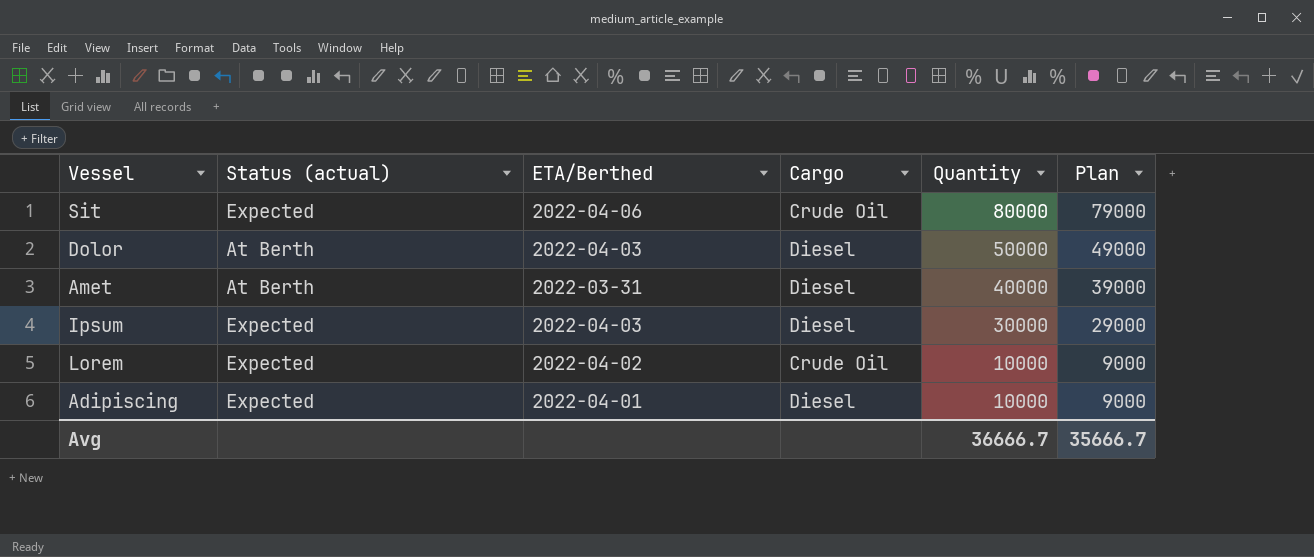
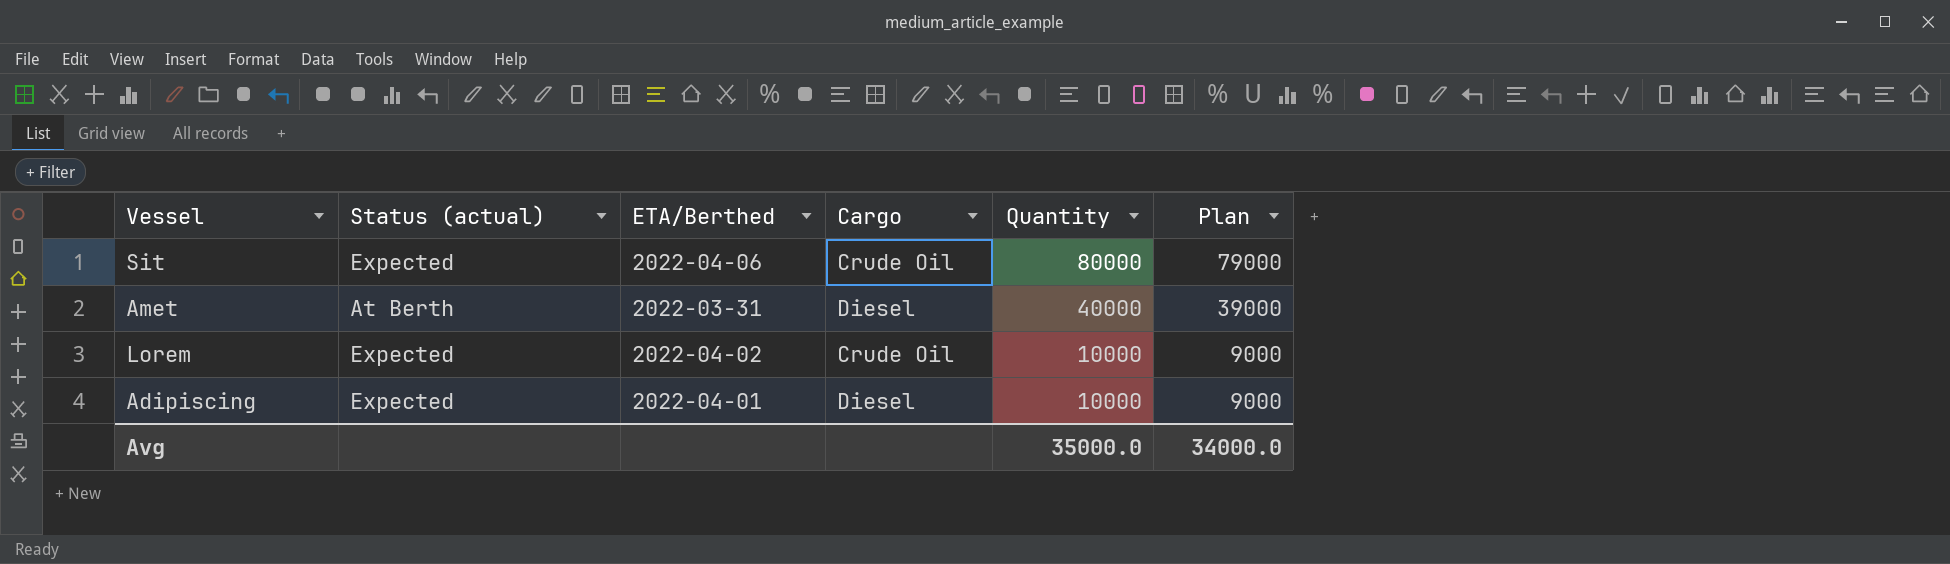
row Dolor: At Berth | 2022-04-03 | Diesel | 50000 | 49000 -> none
row Ipsum: Expected | 2022-04-03 | Diesel | 30000 | 29000 -> none
Avg | Quantity: 36666.7 -> 35000.0
Avg | Plan: 35666.7 -> 34000.0

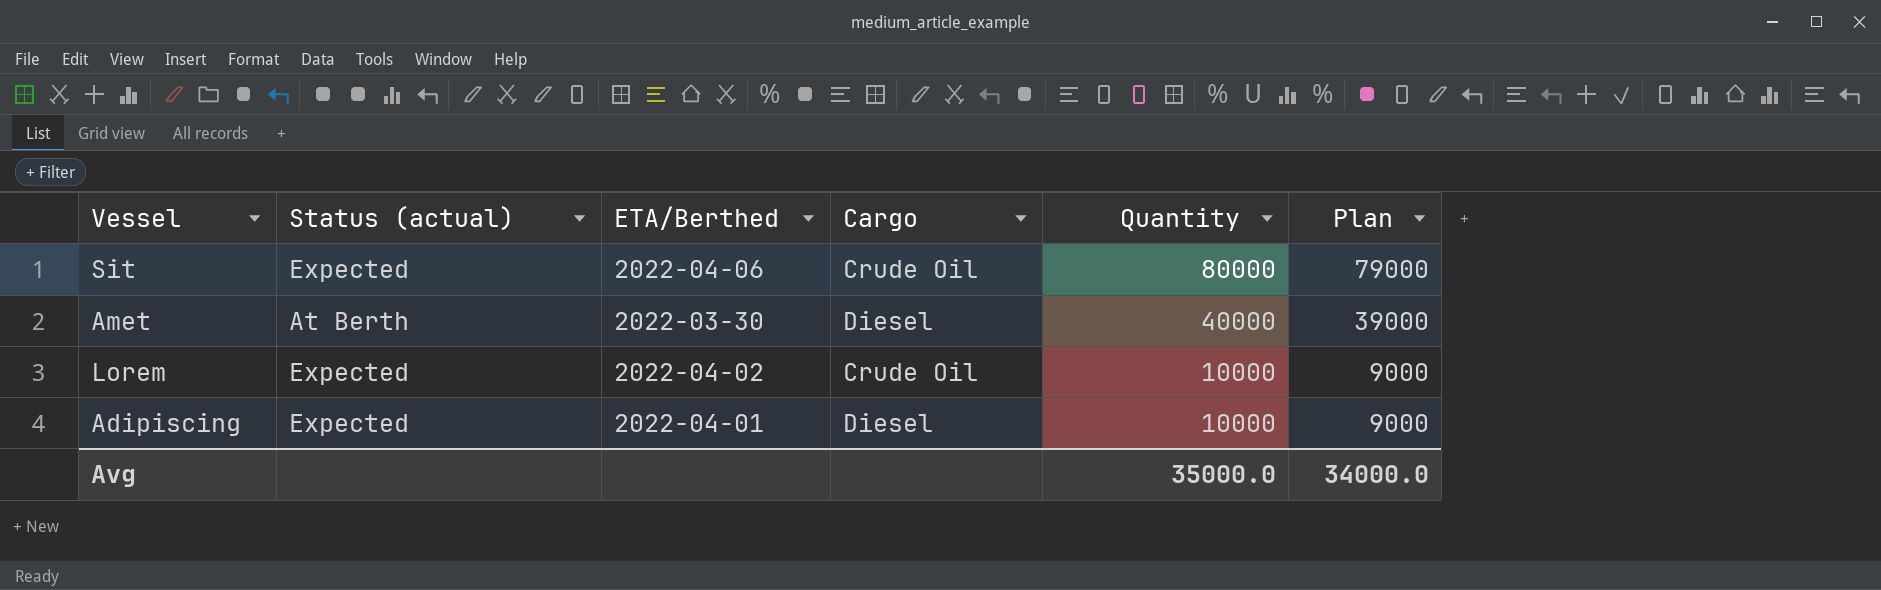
Amet | ETA/Berthed: 2022-03-31 -> 2022-03-30

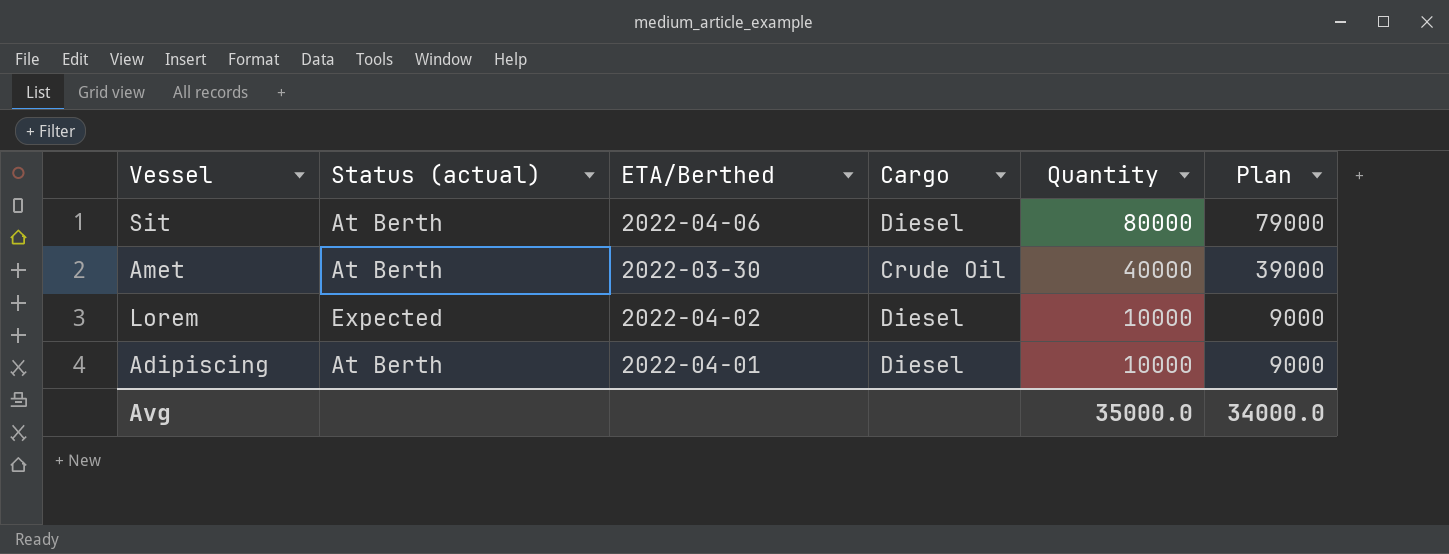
Sit | Status (actual): Expected -> At Berth
Sit | Cargo: Crude Oil -> Diesel
Amet | Cargo: Diesel -> Crude Oil
Lorem | Cargo: Crude Oil -> Diesel
Adipiscing | Status (actual): Expected -> At Berth

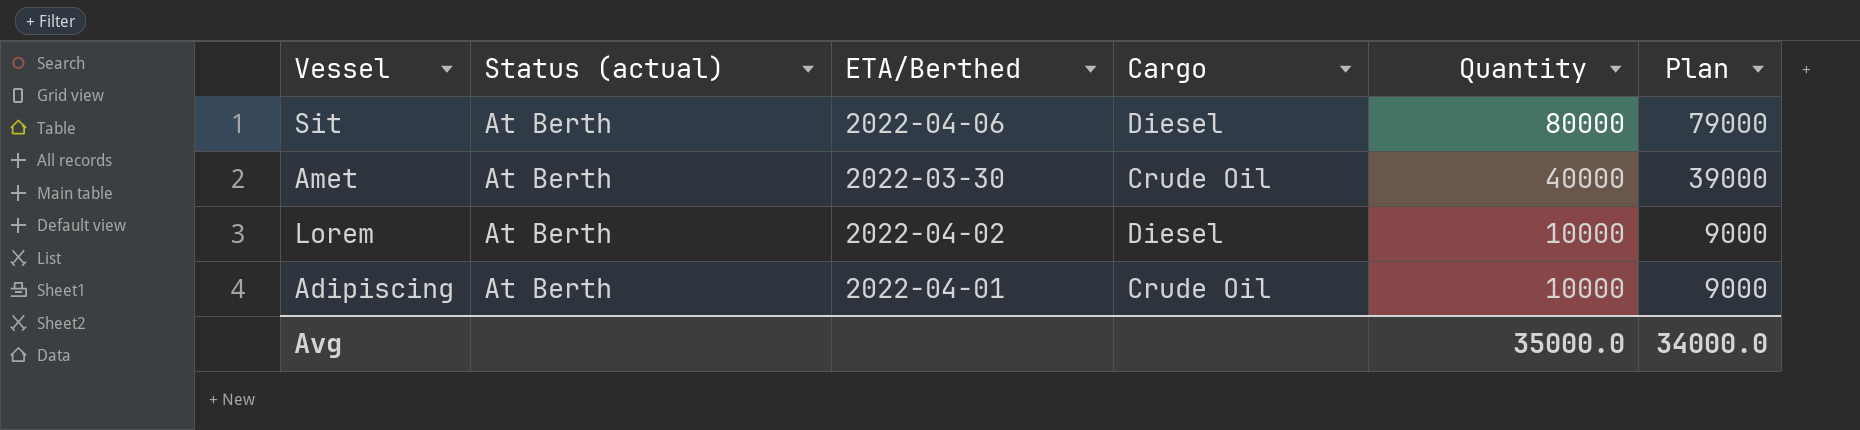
Lorem | Status (actual): Expected -> At Berth
Adipiscing | Cargo: Diesel -> Crude Oil

